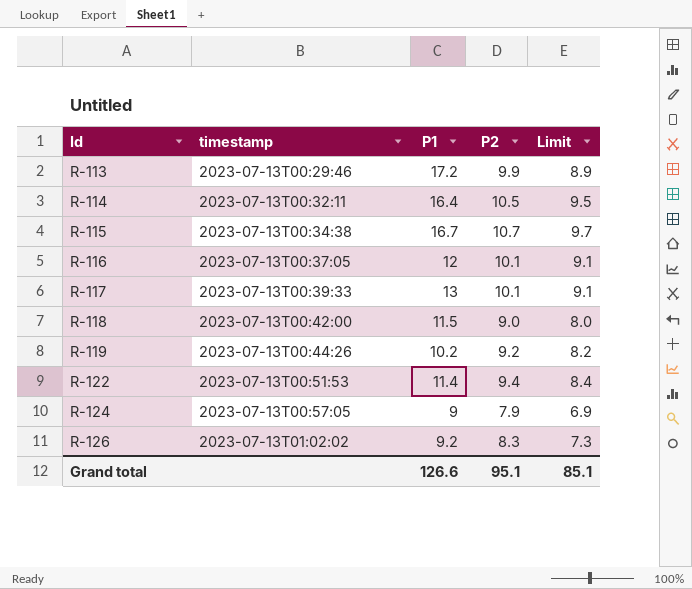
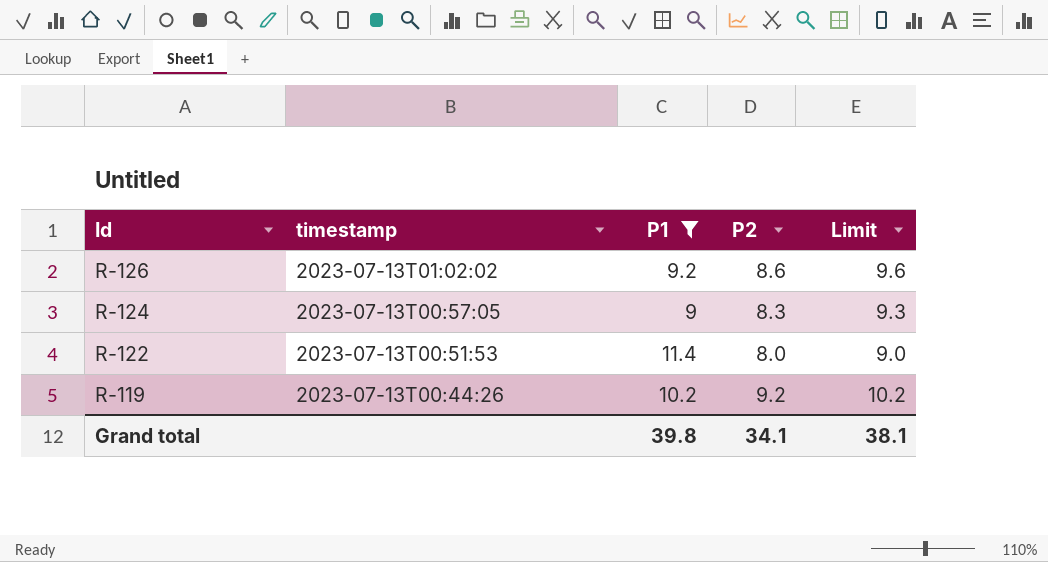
filter: none -> P1 <= 11.4
row order: Id ascending -> Id descending
column Limit | formula: [P2] - 1 -> [P2] + 1
R-126 | P2: 8.3 -> 8.6
R-124 | P2: 7.9 -> 8.3
R-122 | P2: 9.4 -> 8.0
Grand total | P1: 126.6 -> 39.8
Grand total | P2: 95.1 -> 34.1
Grand total | Limit: 85.1 -> 38.1

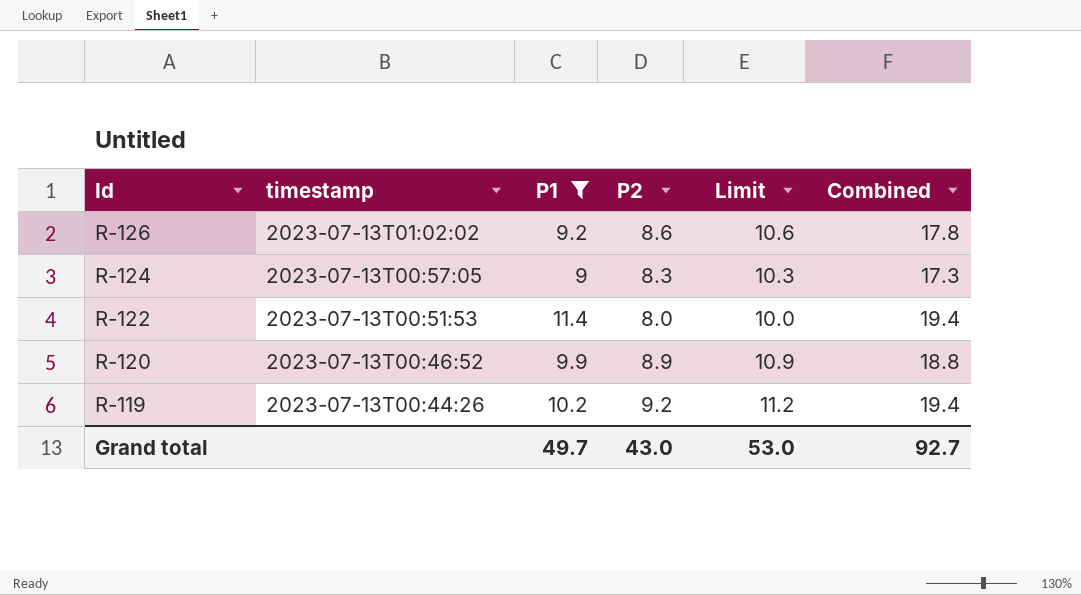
column Limit | formula: [P2] + 1 -> [P2] + 2
column Combined | formula: none -> [P1] + [P2]
row R-120: none -> 2023-07-13T00:46:52 | 9.9 | 8.9 | 10.9 | 18.8
Grand total | P1: 39.8 -> 49.7
Grand total | P2: 34.1 -> 43.0
Grand total | Limit: 38.1 -> 53.0

